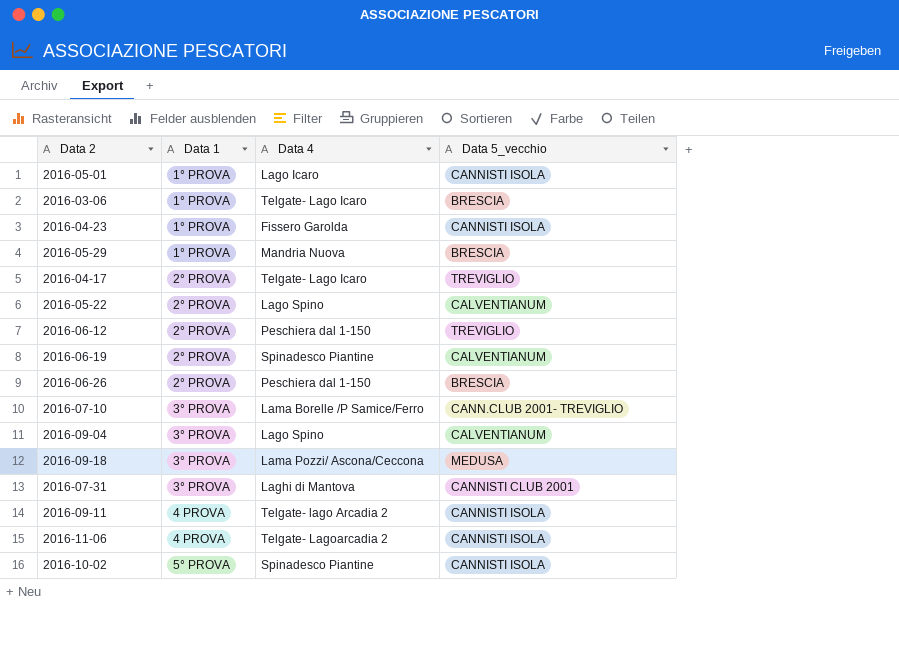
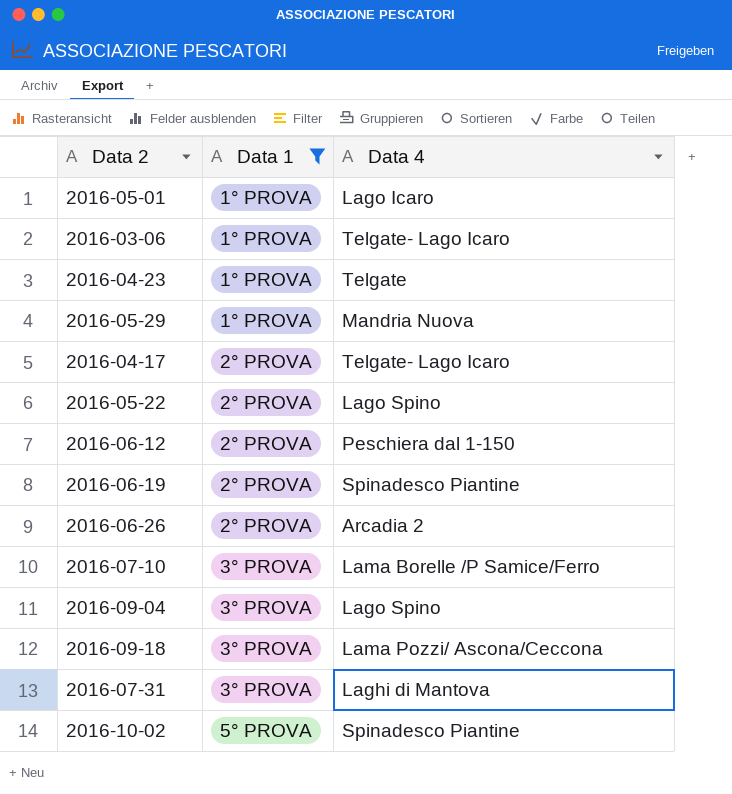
filter: none -> Data 1 != 4 PROVA
column Data 5_vecchio | position: 4 -> none
2016-04-23 | Data 4: Fissero Garolda -> Telgate
2016-06-26 | Data 4: Peschiera dal 1-150 -> Arcadia 2

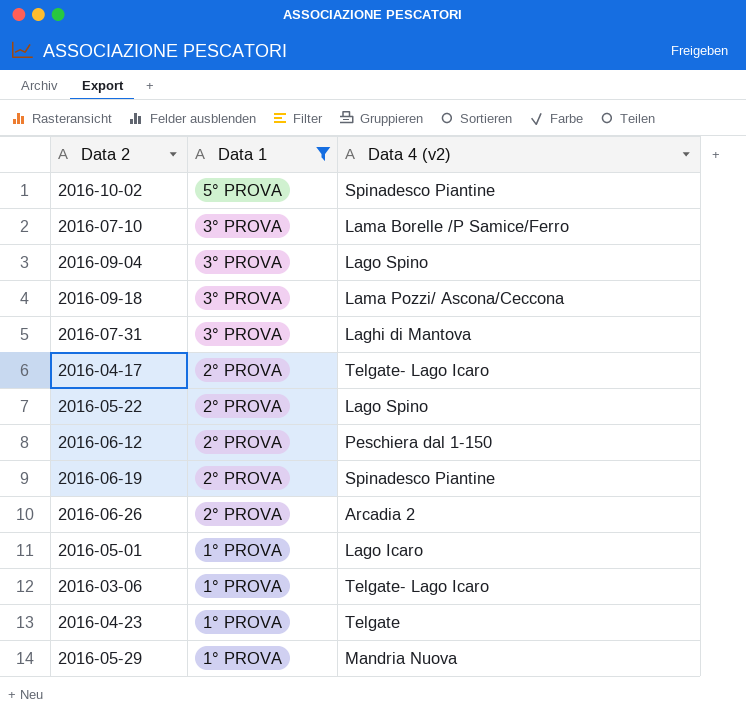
row order: Data 1 ascending -> Data 1 descending
column name: Data 4 -> Data 4 (v2)

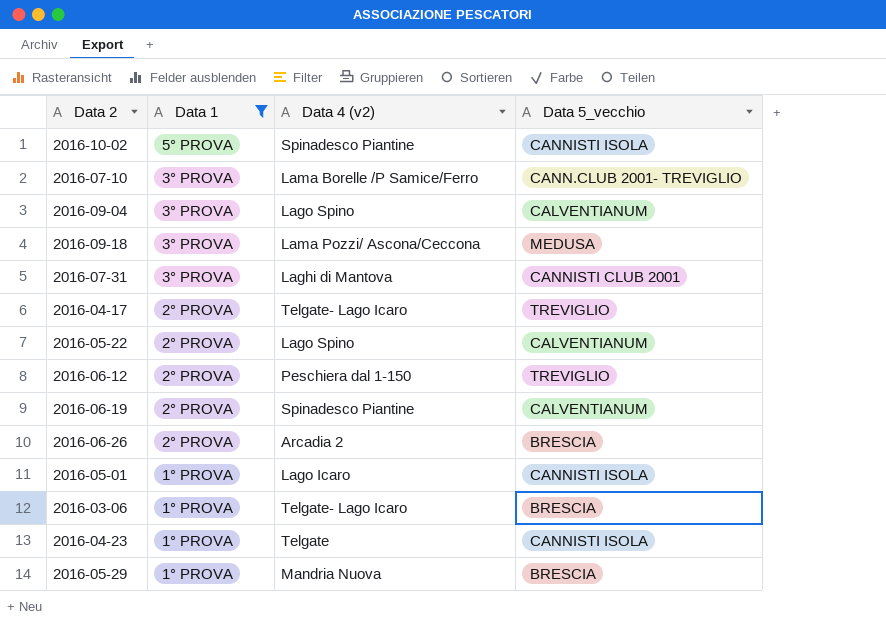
column Data 5_vecchio | position: none -> 4

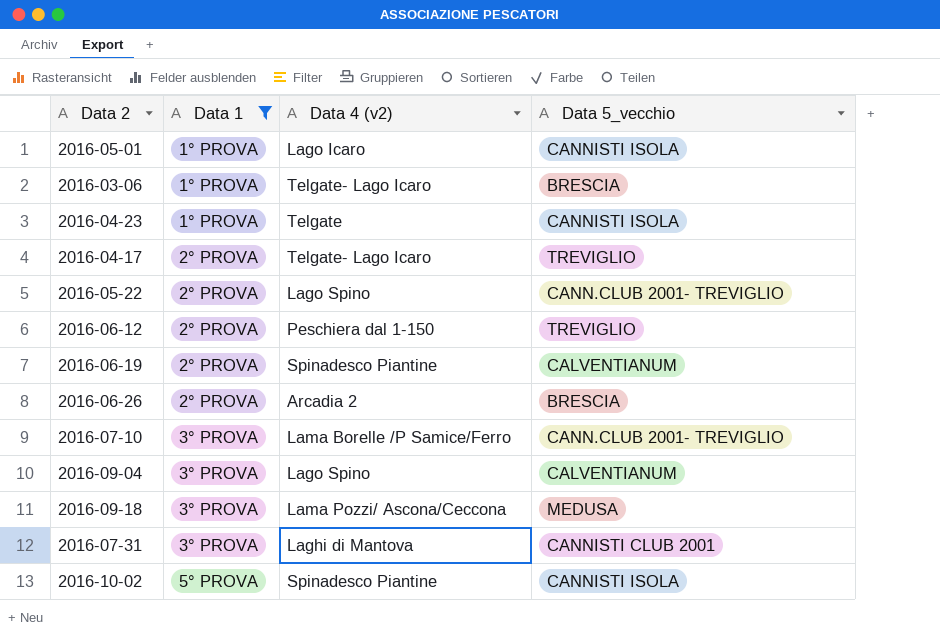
row order: Data 1 descending -> Data 1 ascending
row 2016-05-29: 1° PROVA | Mandria Nuova | BRESCIA -> none
2016-05-22 | Data 5_vecchio: CALVENTIANUM -> CANN.CLUB 2001- TREVIGLIO

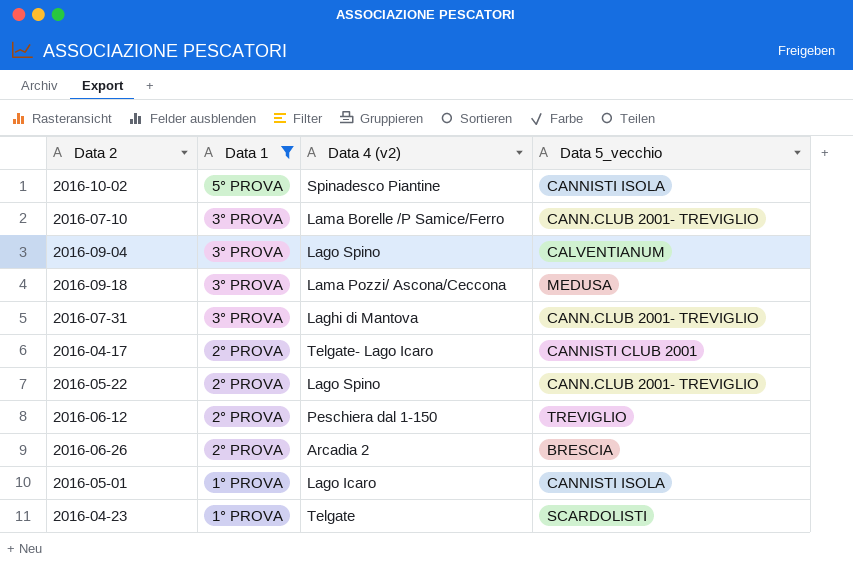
row order: Data 1 ascending -> Data 1 descending
row 2016-03-06: 1° PROVA | Telgate- Lago Icaro | BRESCIA -> none
row 2016-06-19: 2° PROVA | Spinadesco Piantine | CALVENTIANUM -> none
2016-07-31 | Data 5_vecchio: CANNISTI CLUB 2001 -> CANN.CLUB 2001- TREVIGLIO
2016-04-17 | Data 5_vecchio: TREVIGLIO -> CANNISTI CLUB 2001
2016-04-23 | Data 5_vecchio: CANNISTI ISOLA -> SCARDOLISTI

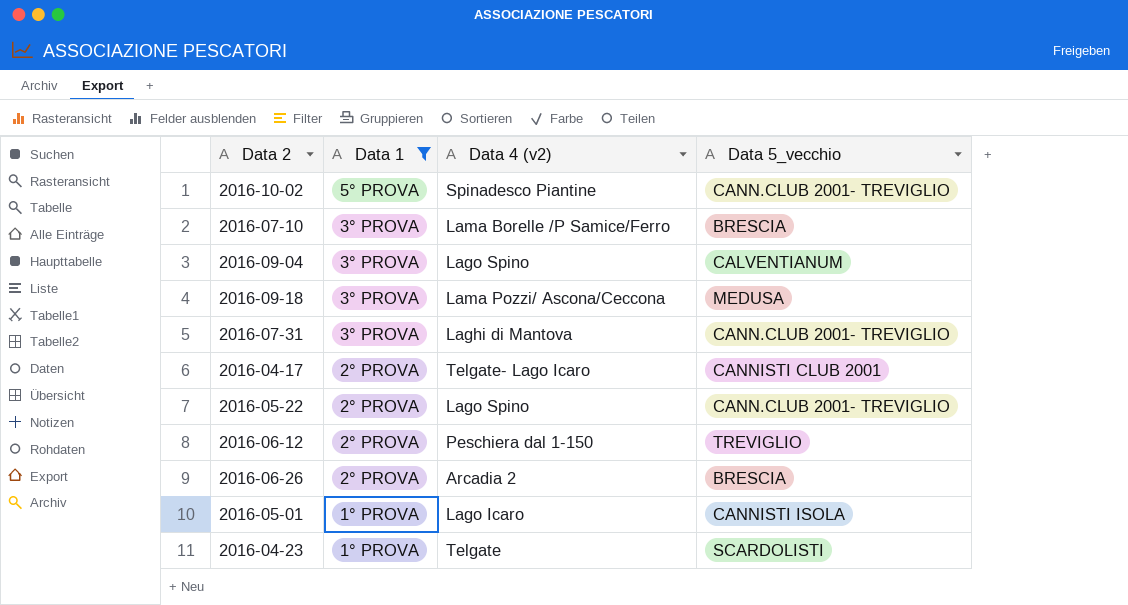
2016-10-02 | Data 5_vecchio: CANNISTI ISOLA -> CANN.CLUB 2001- TREVIGLIO
2016-07-10 | Data 5_vecchio: CANN.CLUB 2001- TREVIGLIO -> BRESCIA

